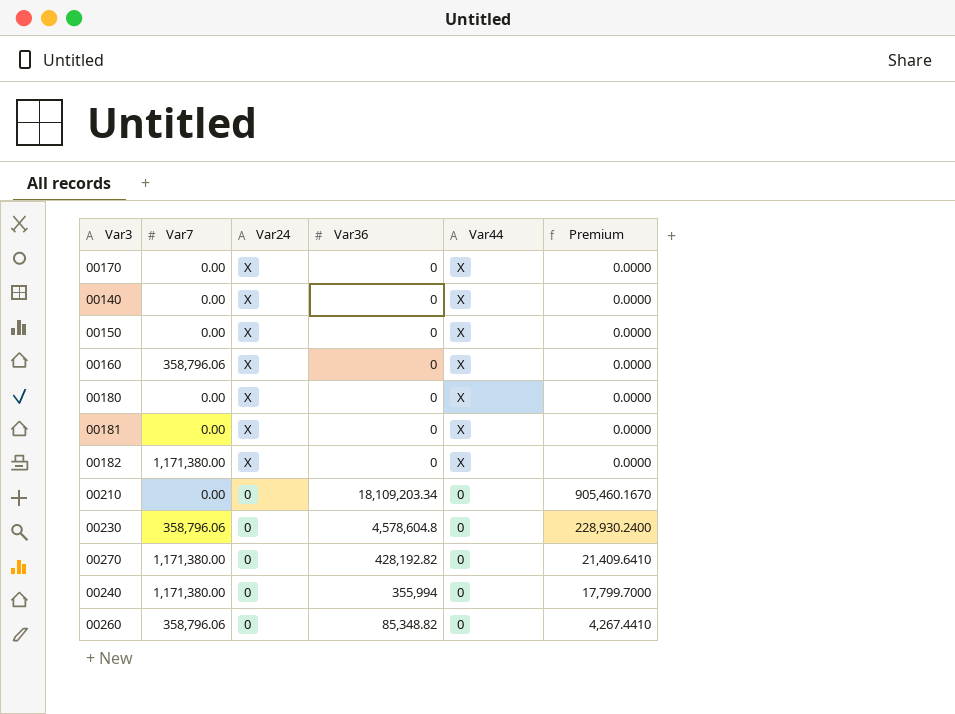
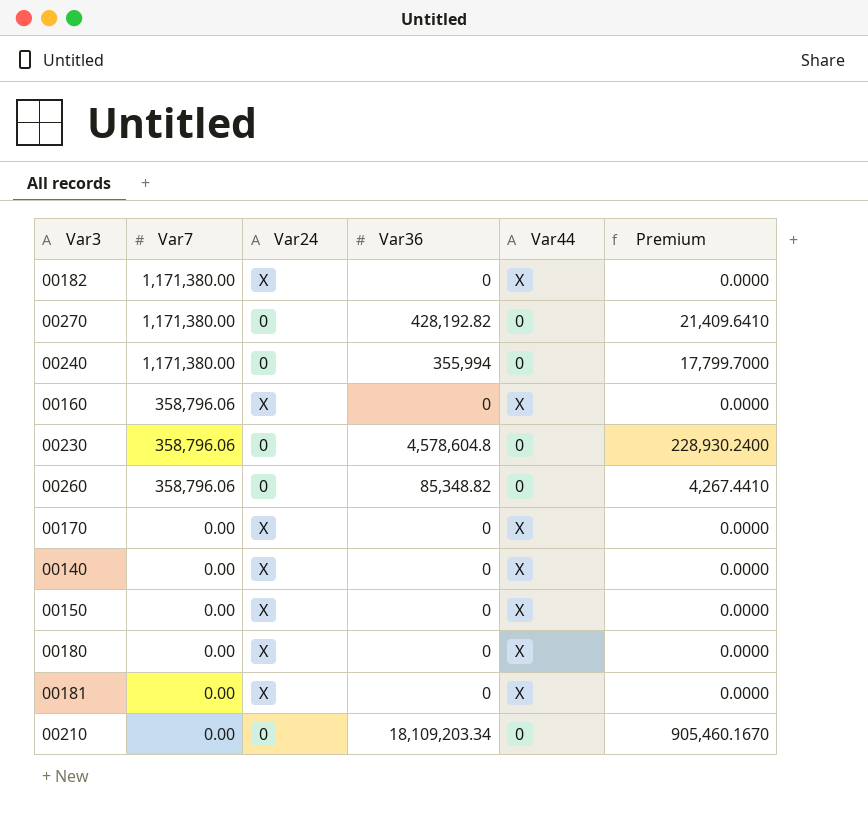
row order: Var24 descending -> Var7 descending

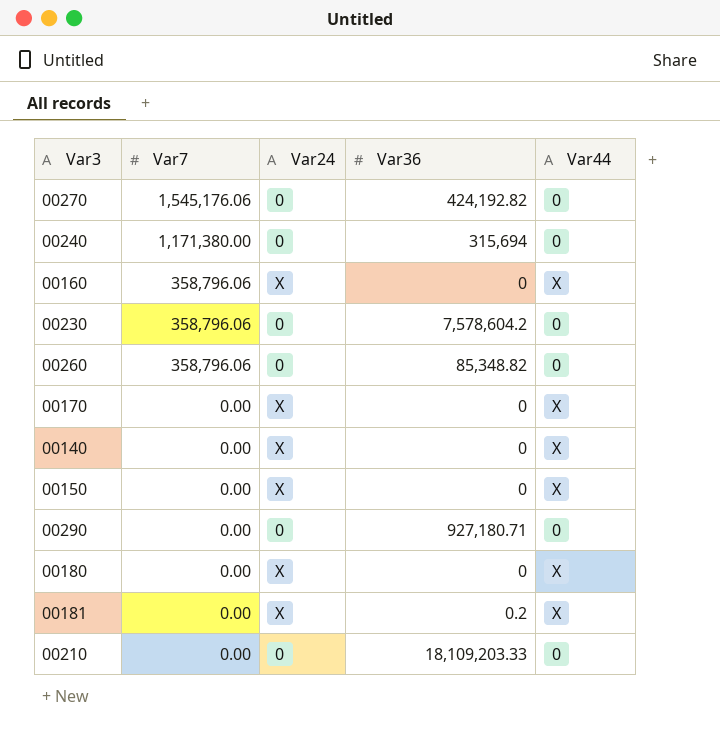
column Premium | formula: [Var36] * 0.05 -> none
row 00182: 1,171,380.00 | X | 0 | X | 0.0000 -> none
00270 | Var7: 1,171,380.00 -> 1,545,176.06
00270 | Var36: 428,192.82 -> 424,192.82
00240 | Var36: 355,994 -> 315,694
00230 | Var36: 4,578,604.8 -> 7,578,604.2
row 00290: none -> 0.00 | 0 | 927,180.71 | 0
00181 | Var36: 0 -> 0.2
00210 | Var36: 18,109,203.34 -> 18,109,203.33

